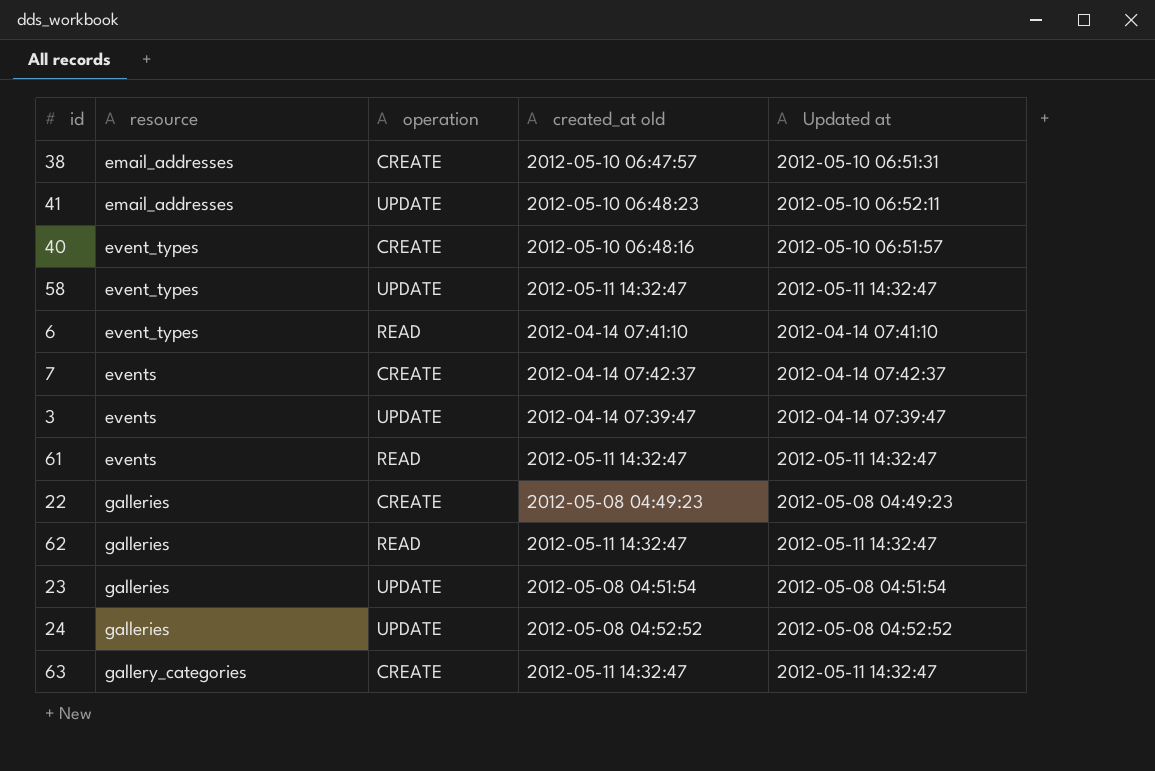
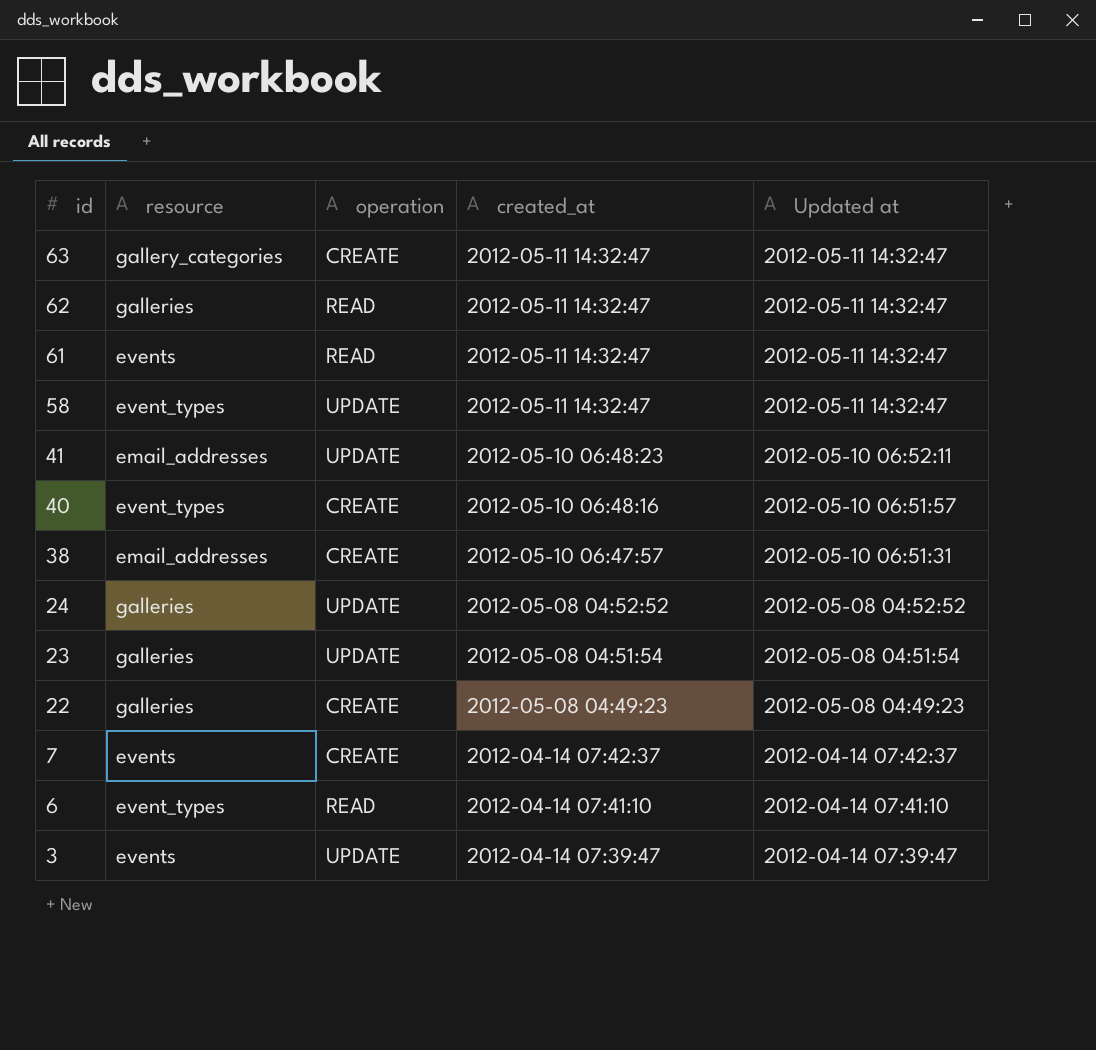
row order: resource ascending -> id descending
column name: created_at old -> created_at

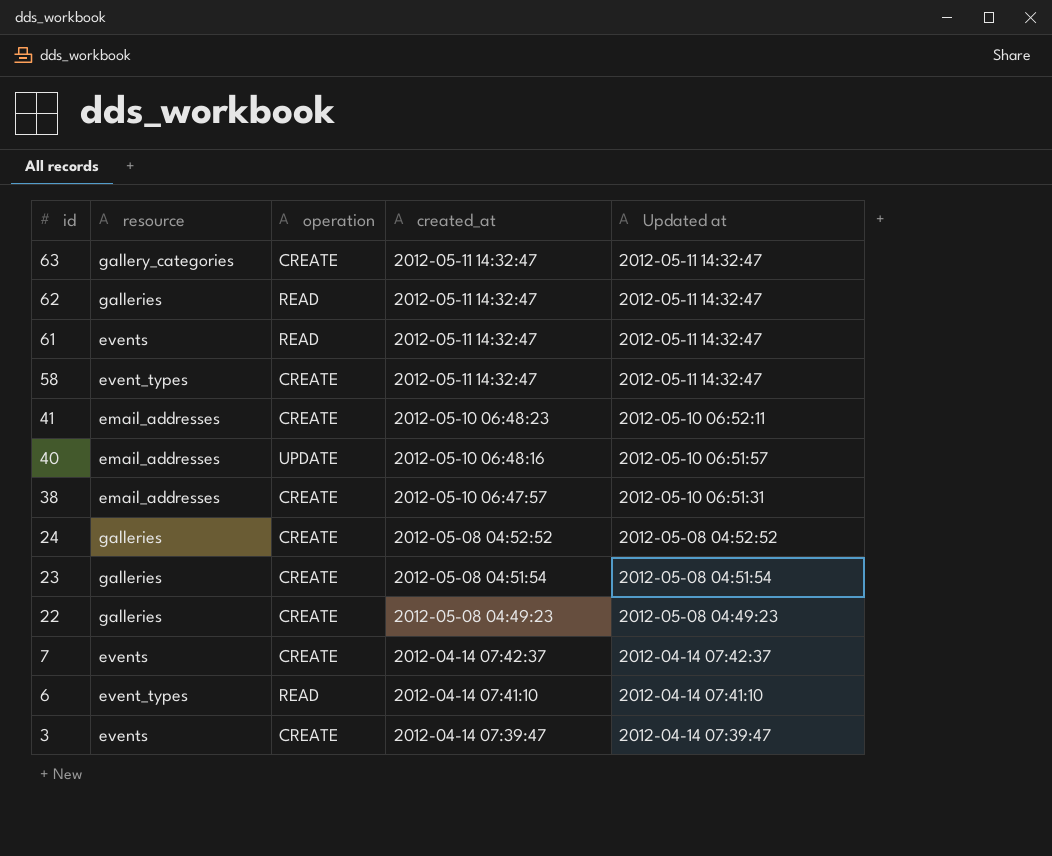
58 | operation: UPDATE -> CREATE
41 | operation: UPDATE -> CREATE
40 | resource: event_types -> email_addresses
40 | operation: CREATE -> UPDATE
24 | operation: UPDATE -> CREATE
23 | operation: UPDATE -> CREATE
3 | operation: UPDATE -> CREATE

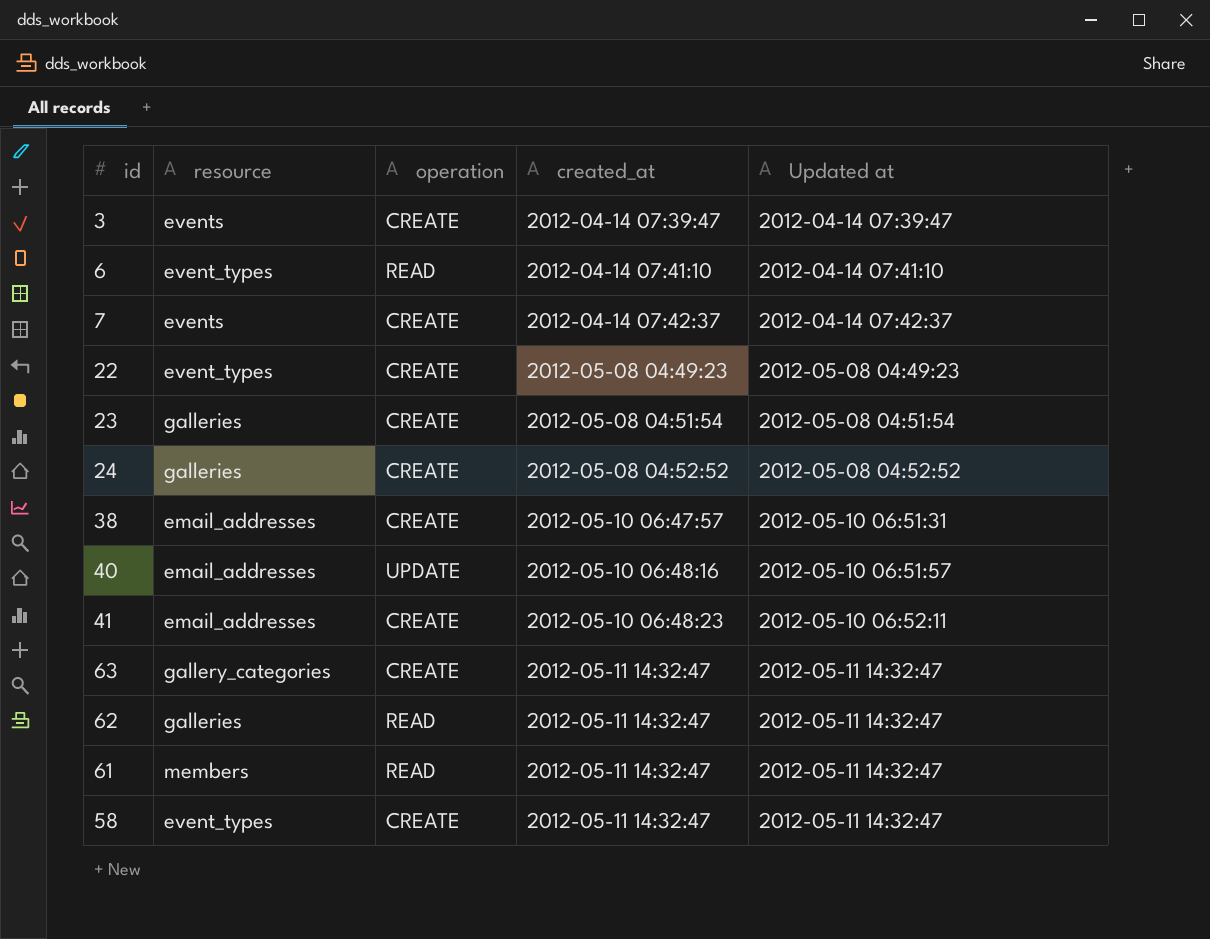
row order: id descending -> created_at ascending
22 | resource: galleries -> event_types
61 | resource: events -> members

